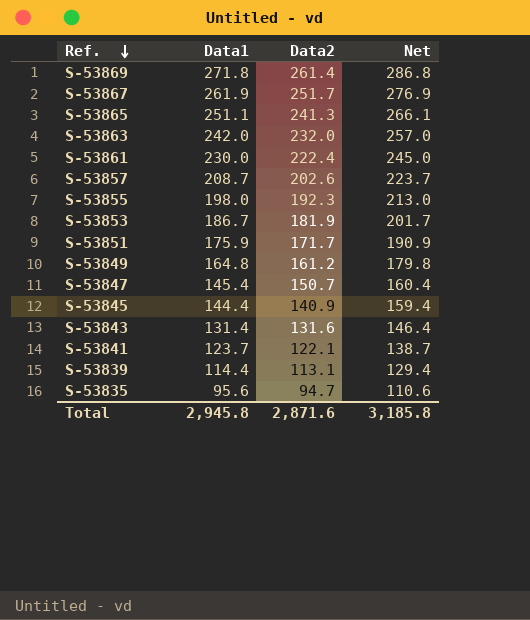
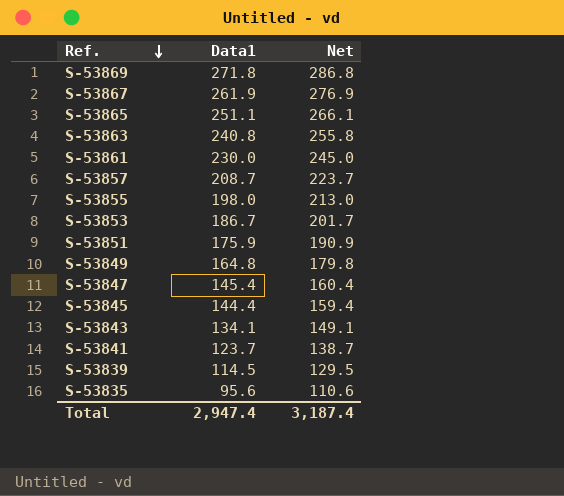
column Data2 | position: 3 -> none
S-53863 | Data1: 242.0 -> 240.8
S-53863 | Net: 257.0 -> 255.8
S-53843 | Data1: 131.4 -> 134.1
S-53843 | Net: 146.4 -> 149.1
S-53839 | Data1: 114.4 -> 114.5
S-53839 | Net: 129.4 -> 129.5
Total | Data1: 2,945.8 -> 2,947.4
Total | Net: 3,185.8 -> 3,187.4

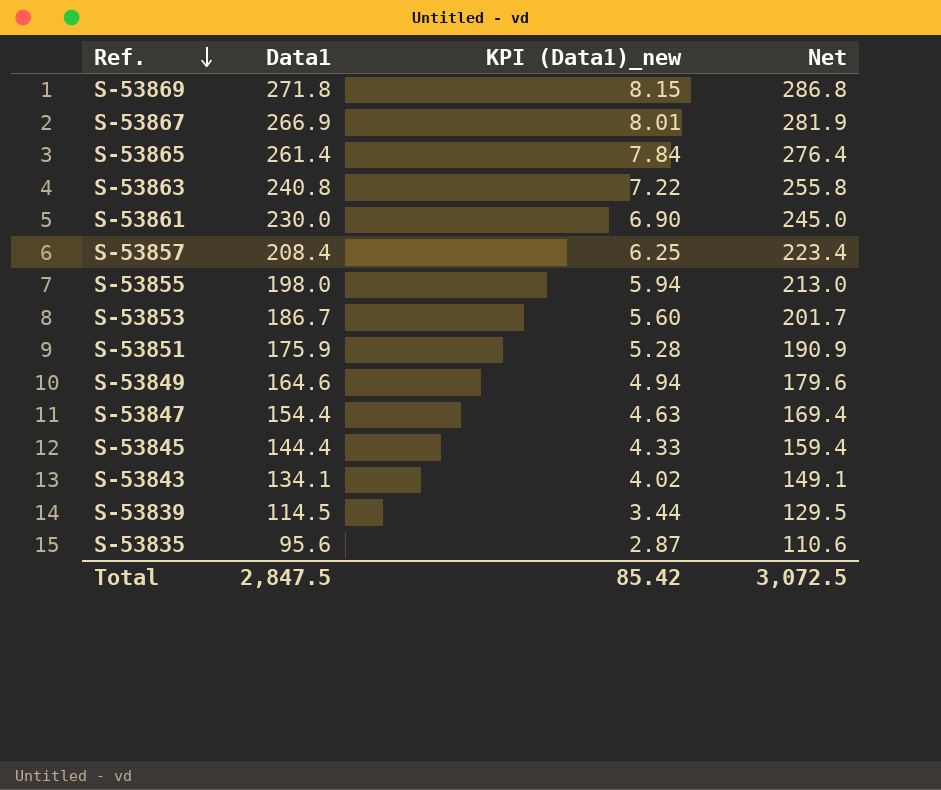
column KPI (Data1)_new | formula: none -> [Data1] * 0.03
row S-53841: 123.7 | 138.7 -> none
S-53867 | Data1: 261.9 -> 266.9
S-53867 | Net: 276.9 -> 281.9
S-53865 | Data1: 251.1 -> 261.4
S-53865 | Net: 266.1 -> 276.4
S-53857 | Data1: 208.7 -> 208.4
S-53857 | Net: 223.7 -> 223.4
S-53849 | Data1: 164.8 -> 164.6
S-53849 | Net: 179.8 -> 179.6
S-53847 | Data1: 145.4 -> 154.4
S-53847 | Net: 160.4 -> 169.4
Total | Data1: 2,947.4 -> 2,847.5
Total | Net: 3,187.4 -> 3,072.5

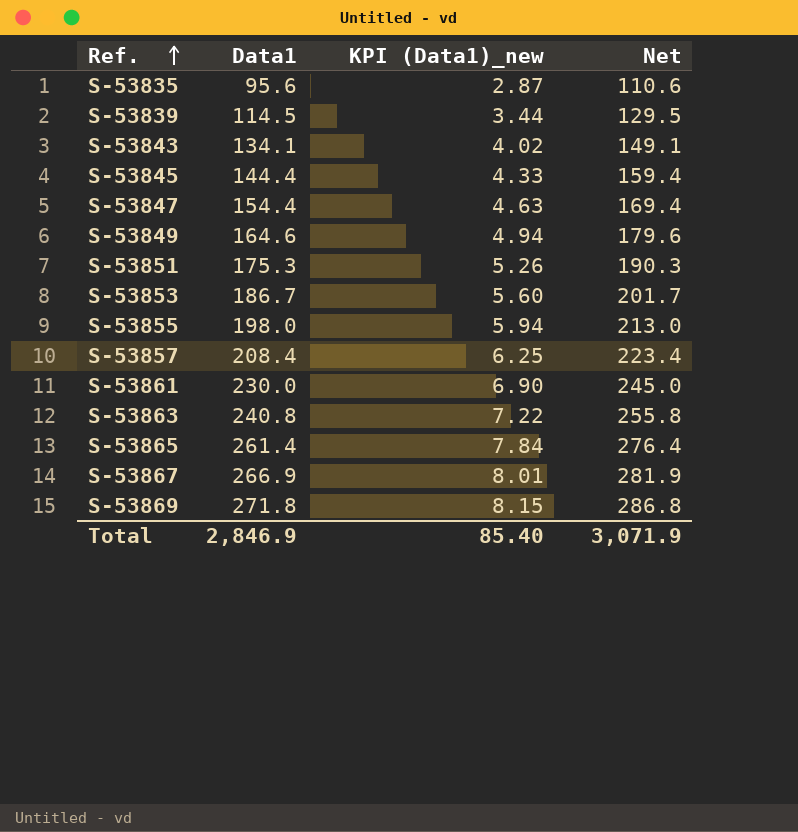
row order: Ref. descending -> Ref. ascending
S-53851 | Data1: 175.9 -> 175.3
S-53851 | KPI (Data1)_new: 5.28 -> 5.26
S-53851 | Net: 190.9 -> 190.3
Total | Data1: 2,847.5 -> 2,846.9
Total | KPI (Data1)_new: 85.42 -> 85.40
Total | Net: 3,072.5 -> 3,071.9

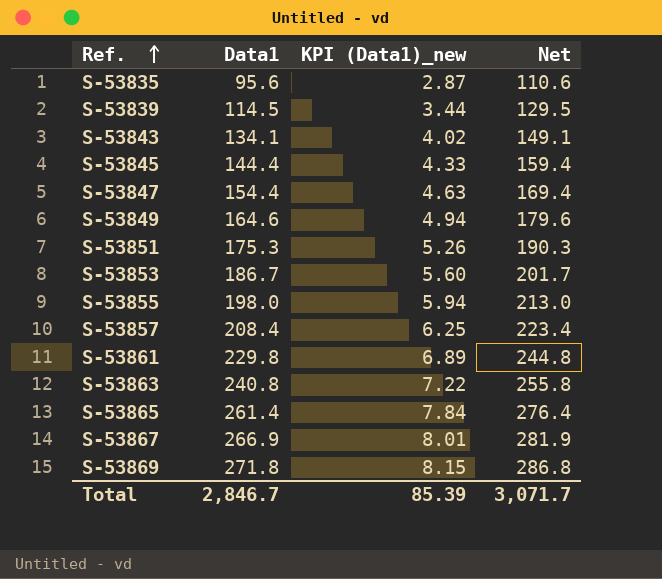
S-53861 | Data1: 230.0 -> 229.8
S-53861 | KPI (Data1)_new: 6.90 -> 6.89
S-53861 | Net: 245.0 -> 244.8
Total | Data1: 2,846.9 -> 2,846.7
Total | KPI (Data1)_new: 85.40 -> 85.39
Total | Net: 3,071.9 -> 3,071.7

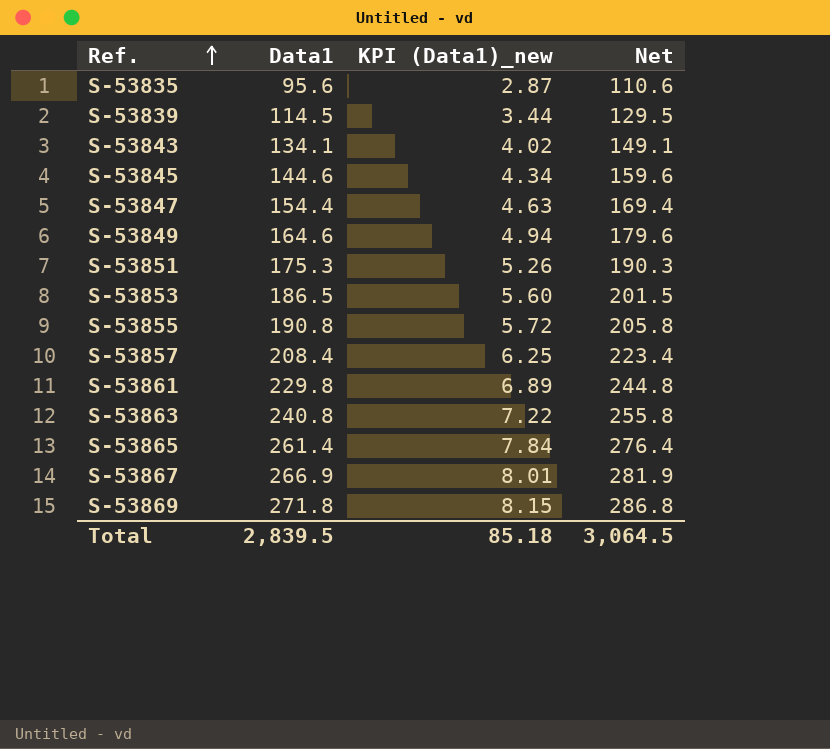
S-53845 | Data1: 144.4 -> 144.6
S-53845 | KPI (Data1)_new: 4.33 -> 4.34
S-53845 | Net: 159.4 -> 159.6
S-53853 | Data1: 186.7 -> 186.5
S-53853 | Net: 201.7 -> 201.5
S-53855 | Data1: 198.0 -> 190.8
S-53855 | KPI (Data1)_new: 5.94 -> 5.72
S-53855 | Net: 213.0 -> 205.8
Total | Data1: 2,846.7 -> 2,839.5
Total | KPI (Data1)_new: 85.39 -> 85.18
Total | Net: 3,071.7 -> 3,064.5

